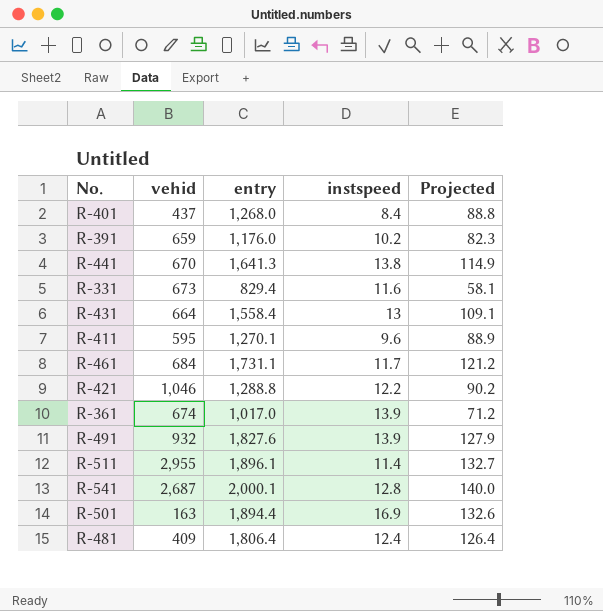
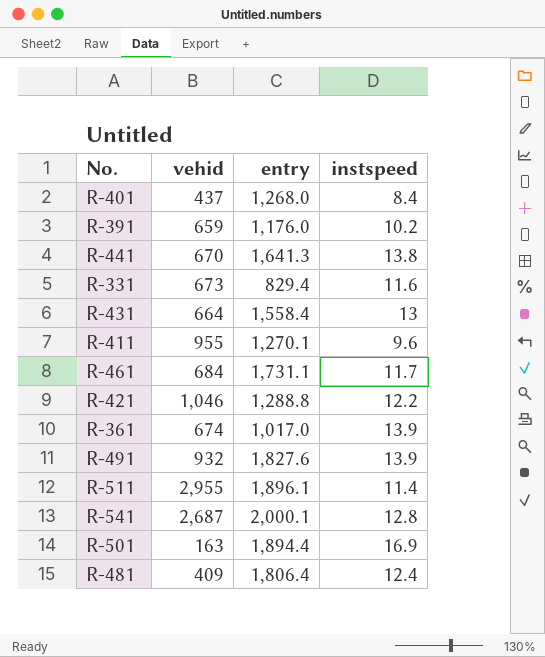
column Projected | formula: [entry] * 0.07 -> none
R-411 | vehid: 595 -> 955

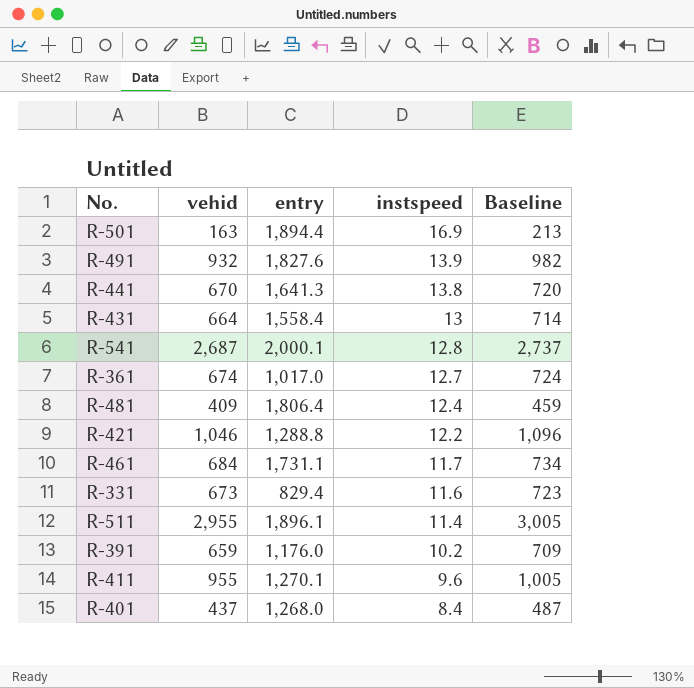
row order: none -> instspeed descending
column Baseline | formula: none -> [vehid] + 50
R-361 | instspeed: 13.9 -> 12.7

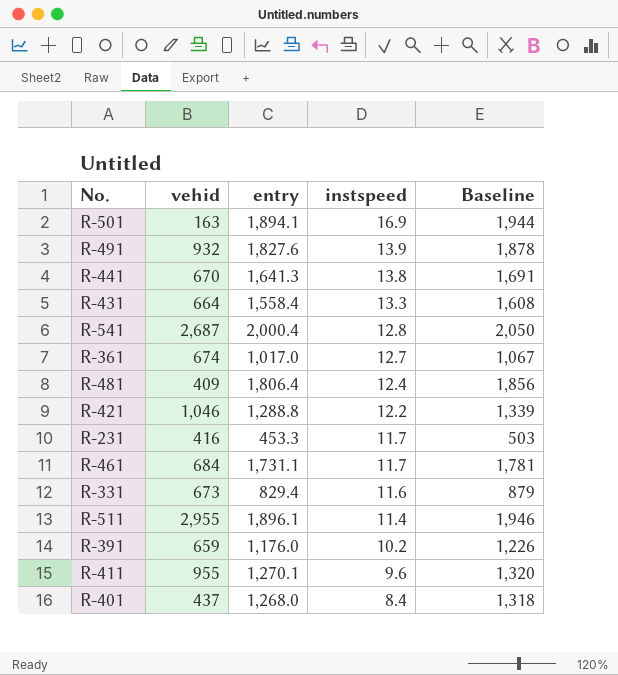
column Baseline | formula: [vehid] + 50 -> [entry] + 50
R-501 | entry: 1,894.4 -> 1,894.1
R-431 | instspeed: 13 -> 13.3
R-541 | entry: 2,000.1 -> 2,000.4
row R-231: none -> 416 | 453.3 | 11.7 | 503

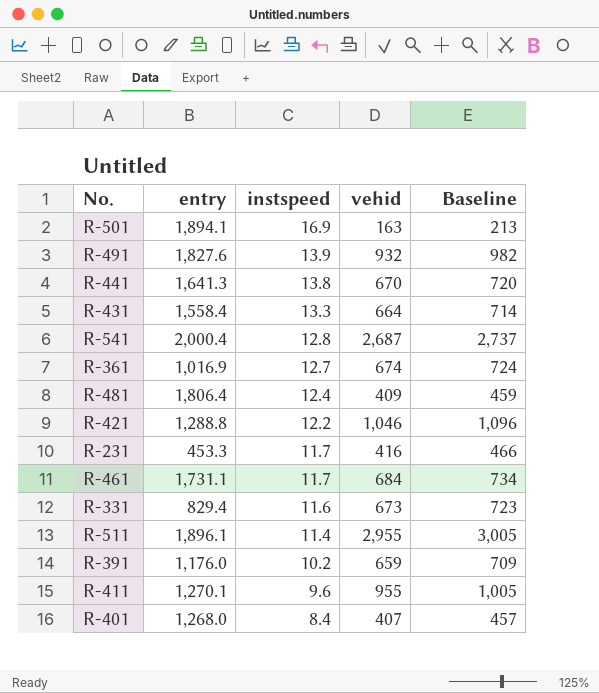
column vehid | position: 2 -> 4
column Baseline | formula: [entry] + 50 -> [vehid] + 50
R-361 | entry: 1,017.0 -> 1,016.9
R-401 | vehid: 437 -> 407

